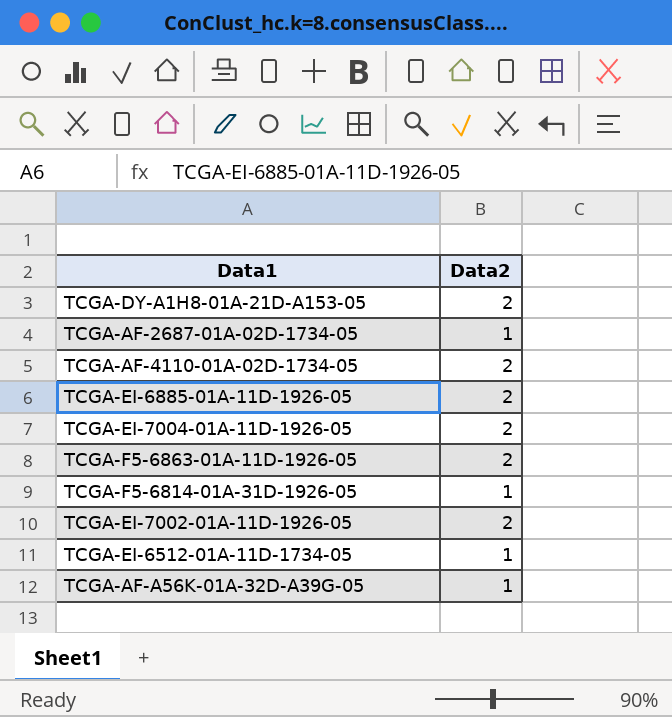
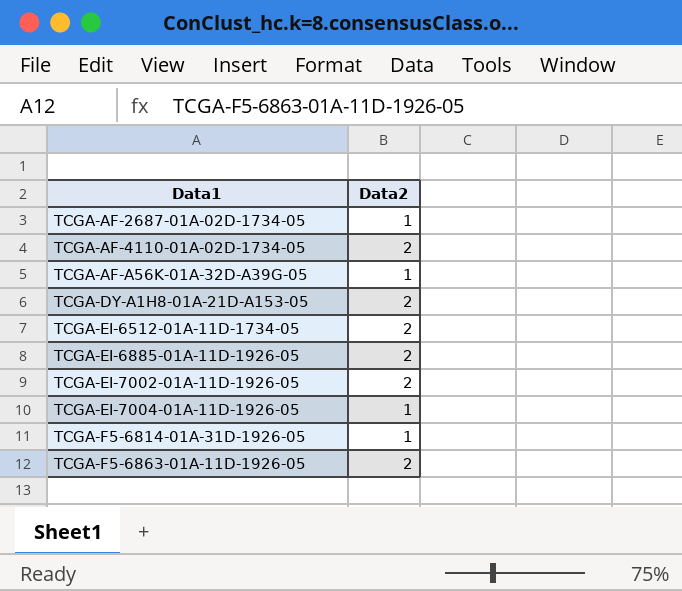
row order: none -> Data1 ascending
TCGA-EI-6512-01A-11D-1734-05 | Data2: 1 -> 2
TCGA-EI-7004-01A-11D-1926-05 | Data2: 2 -> 1

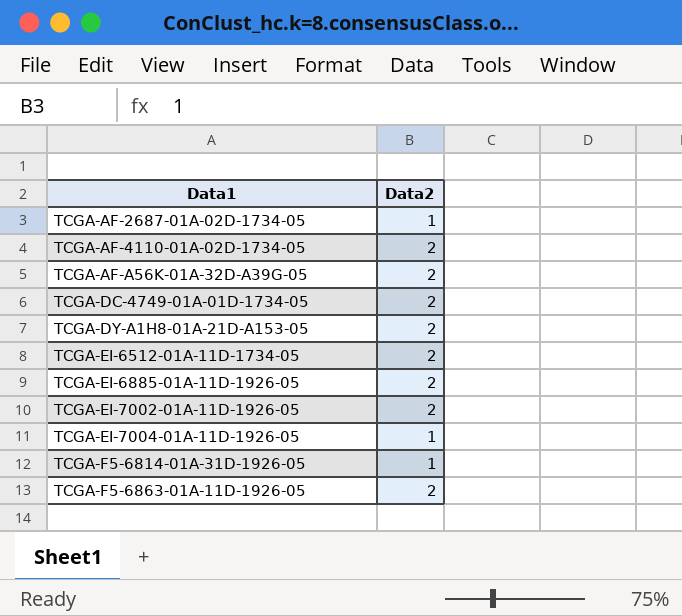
TCGA-AF-A56K-01A-32D-A39G-05 | Data2: 1 -> 2
row TCGA-DC-4749-01A-01D-1734-05: none -> 2

